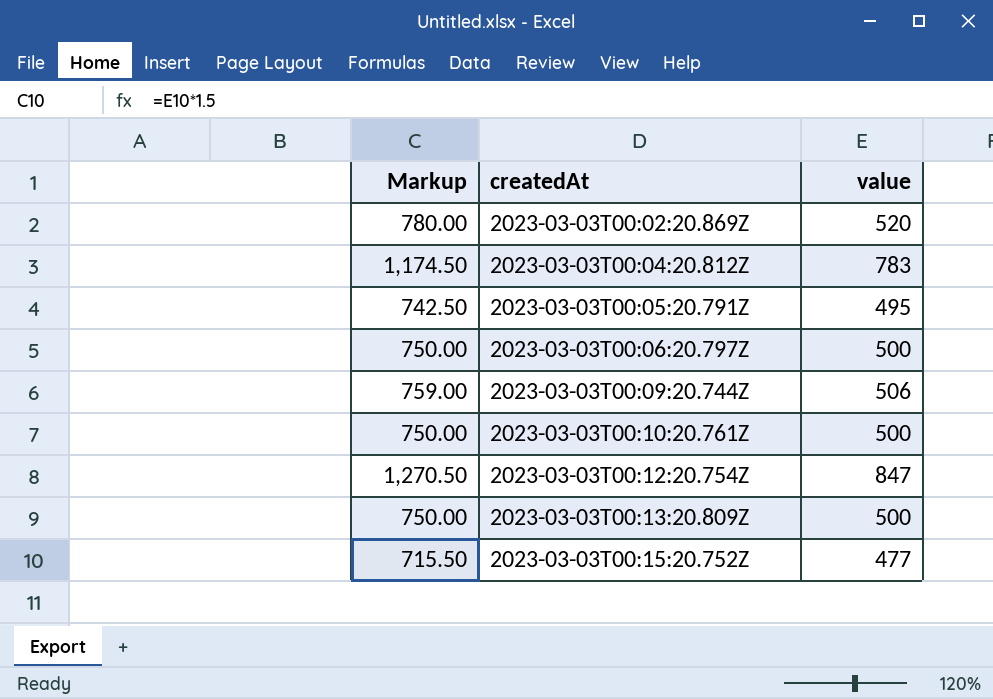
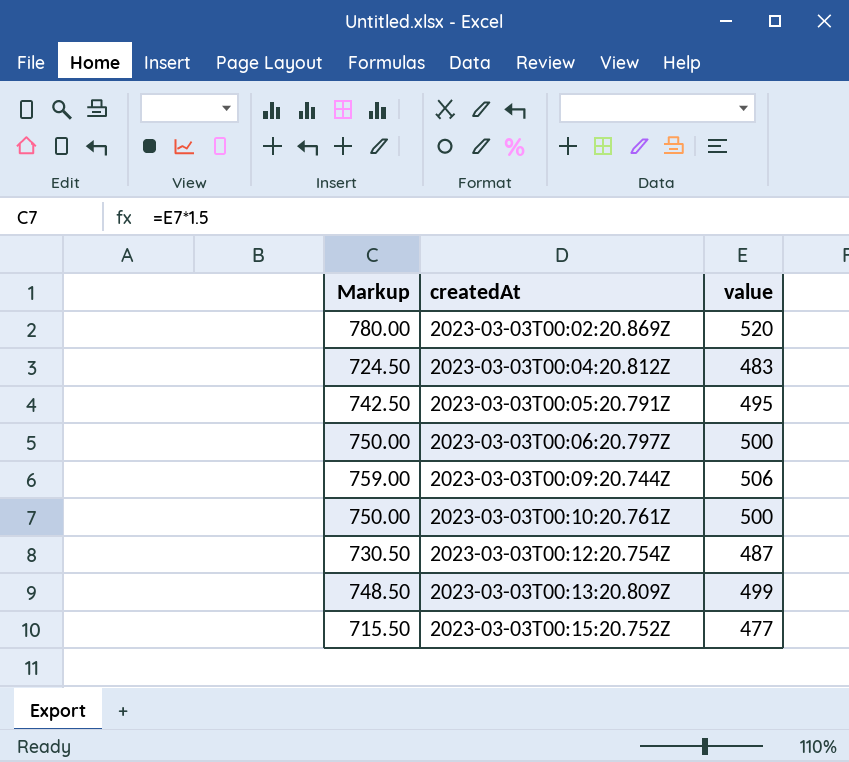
2023-03-03T00:04:20.812Z | Markup: 1,174.50 -> 724.50
2023-03-03T00:04:20.812Z | value: 783 -> 483
2023-03-03T00:12:20.754Z | Markup: 1,270.50 -> 730.50
2023-03-03T00:12:20.754Z | value: 847 -> 487
2023-03-03T00:13:20.809Z | Markup: 750.00 -> 748.50
2023-03-03T00:13:20.809Z | value: 500 -> 499

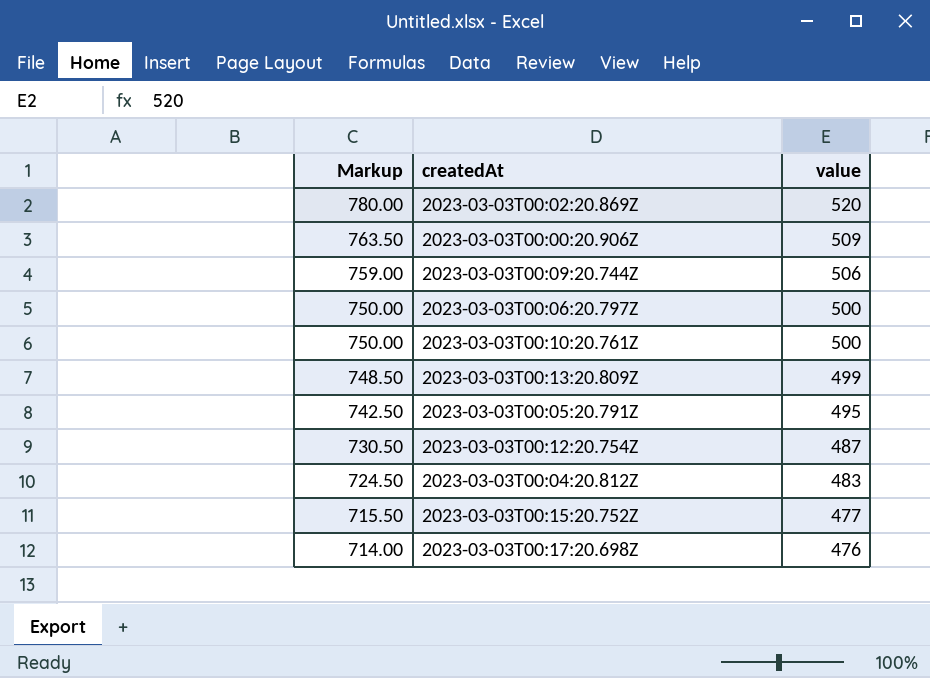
row order: createdAt ascending -> Markup descending
row 2023-03-03T00:00:20.906Z: none -> 763.50 | 509
row 2023-03-03T00:17:20.698Z: none -> 714.00 | 476

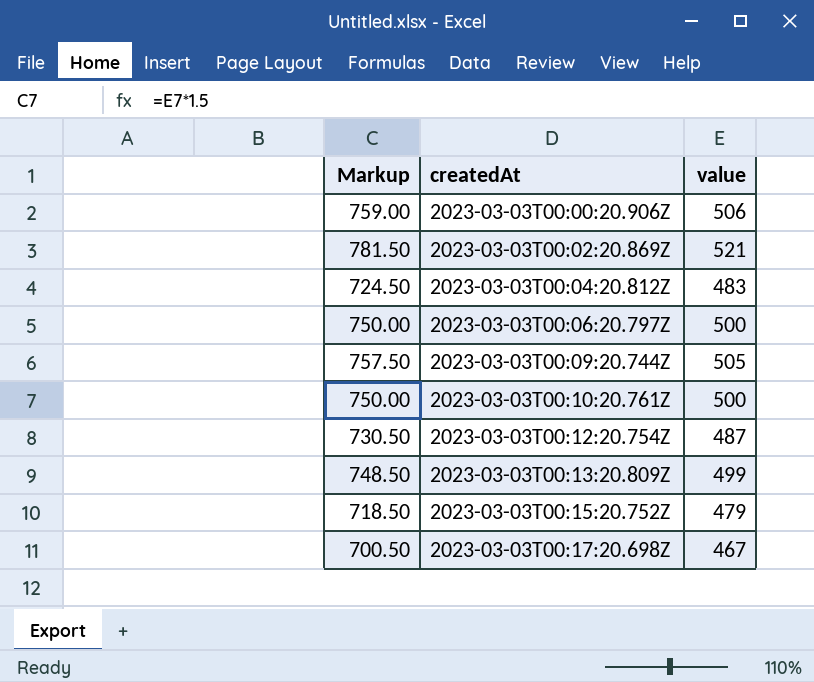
row order: Markup descending -> createdAt ascending
row 2023-03-03T00:05:20.791Z: 742.50 | 495 -> none
2023-03-03T00:00:20.906Z | Markup: 763.50 -> 759.00
2023-03-03T00:00:20.906Z | value: 509 -> 506
2023-03-03T00:02:20.869Z | Markup: 780.00 -> 781.50
2023-03-03T00:02:20.869Z | value: 520 -> 521
2023-03-03T00:09:20.744Z | Markup: 759.00 -> 757.50
2023-03-03T00:09:20.744Z | value: 506 -> 505
2023-03-03T00:15:20.752Z | Markup: 715.50 -> 718.50
2023-03-03T00:15:20.752Z | value: 477 -> 479
2023-03-03T00:17:20.698Z | Markup: 714.00 -> 700.50
2023-03-03T00:17:20.698Z | value: 476 -> 467

